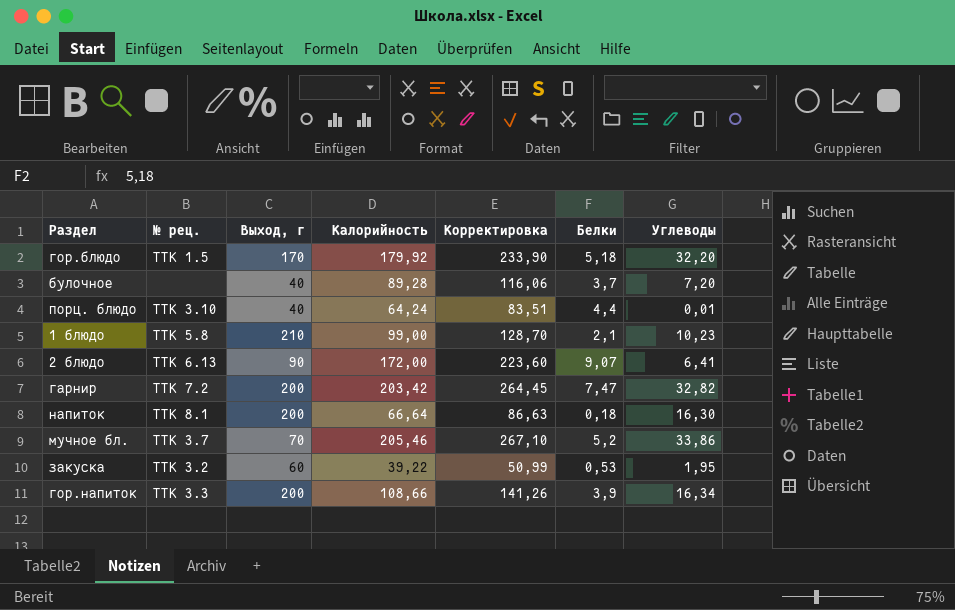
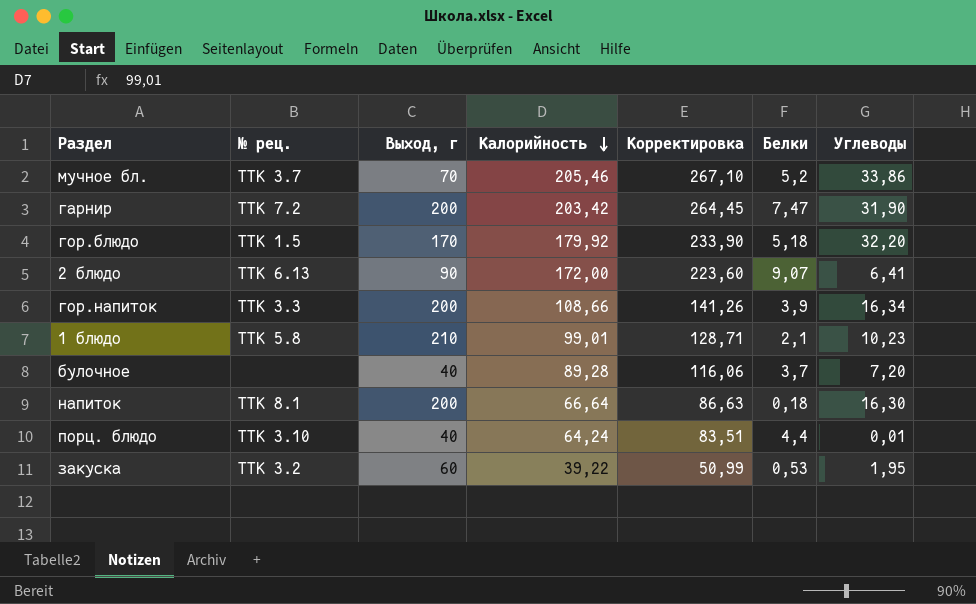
row order: none -> Калорийность descending
гарнир | Углеводы: 32,82 -> 31,90
1 блюдо | Калорийность: 99,00 -> 99,01
1 блюдо | Корректировка: 128,70 -> 128,71

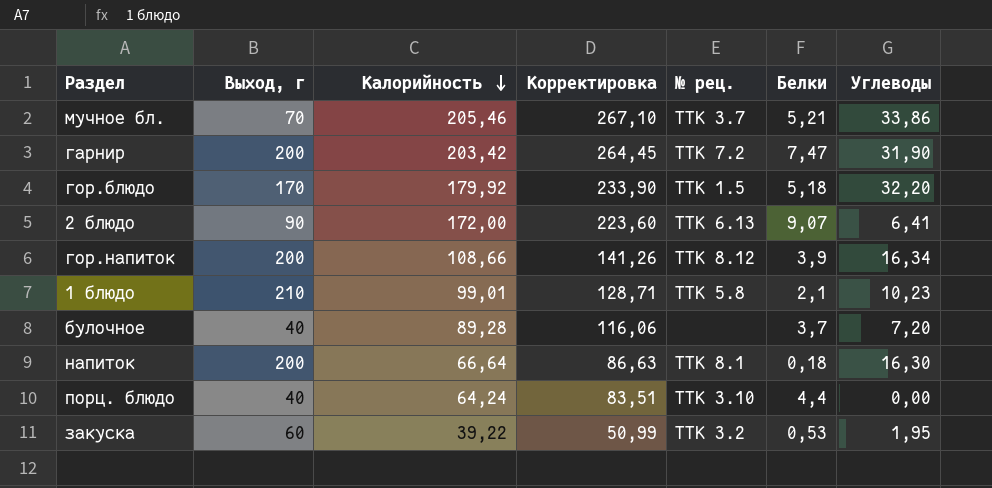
column № рец. | position: 2 -> 5
мучное бл. | Белки: 5,2 -> 5,21
гор.напиток | № рец.: ТТК 3.3 -> ТТК 8.12
порц. блюдо | Углеводы: 0,01 -> 0,00

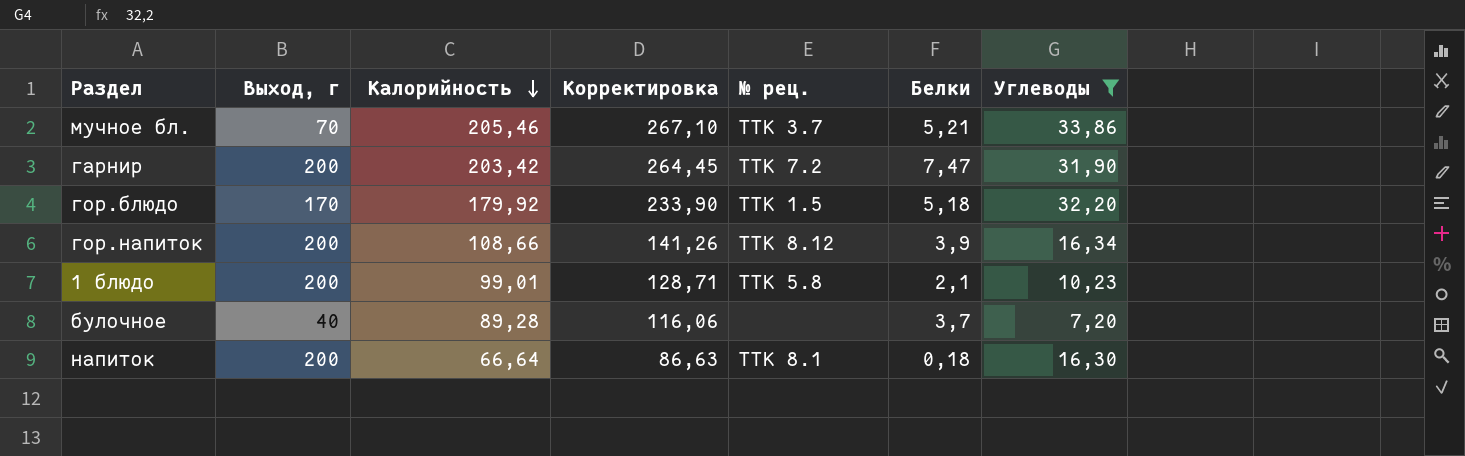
filter: none -> Углеводы >= 7,20
1 блюдо | Выход, г: 210 -> 200

